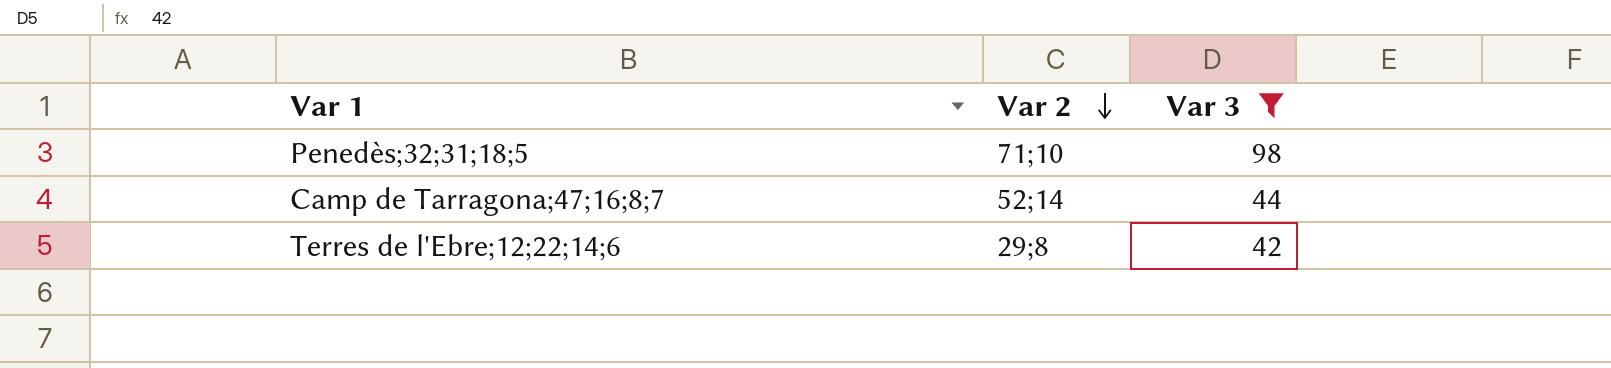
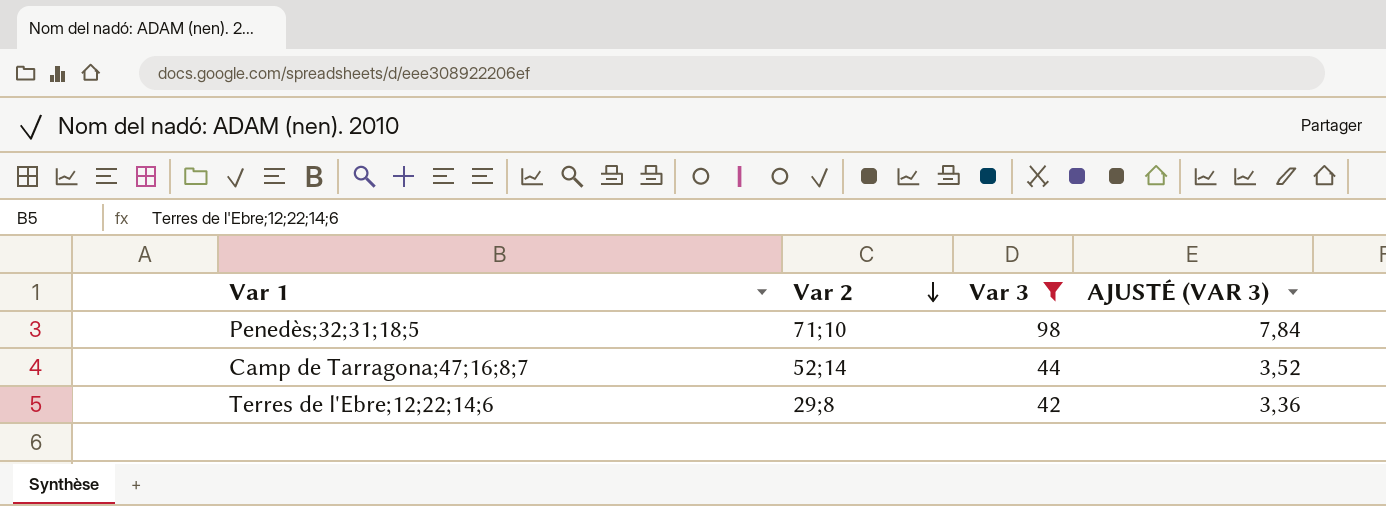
column AJUSTÉ (VAR 3) | formula: none -> [Var 3] * 0,08

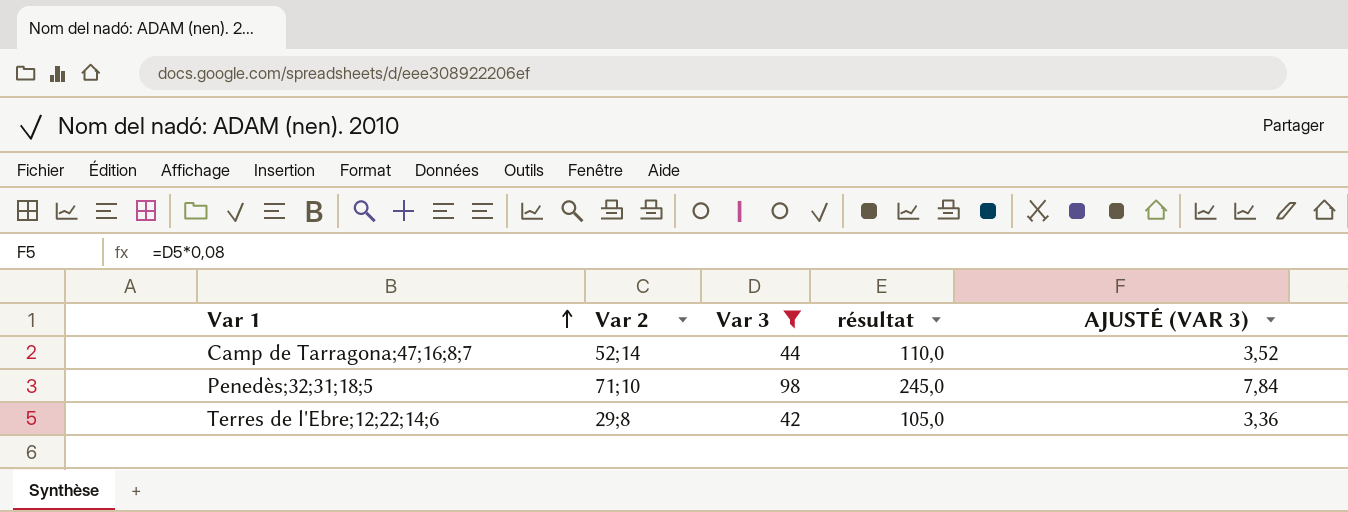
row order: Var 2 descending -> Var 1 ascending
column résultat | formula: none -> [Var 3] * 2,5

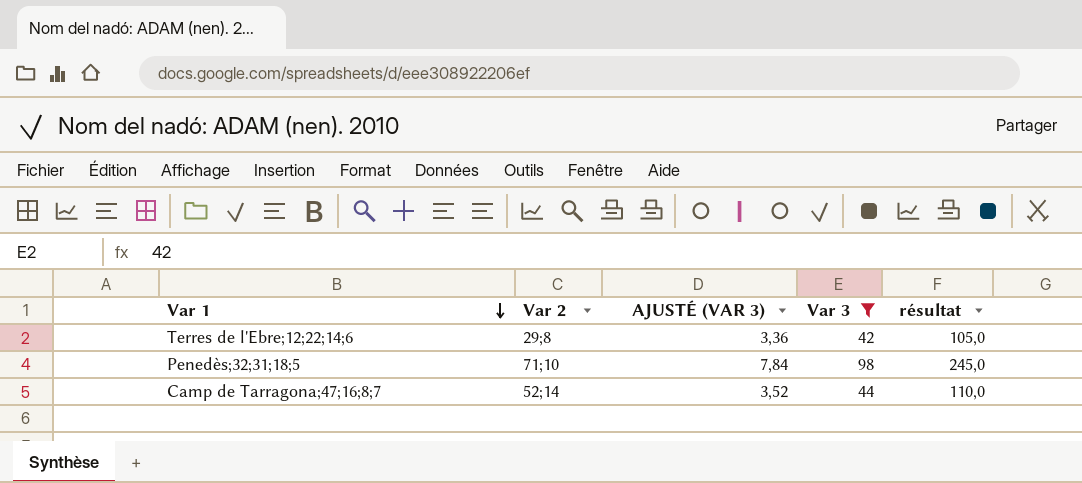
row order: Var 1 ascending -> Var 1 descending
column AJUSTÉ (VAR 3) | position: 5 -> 3

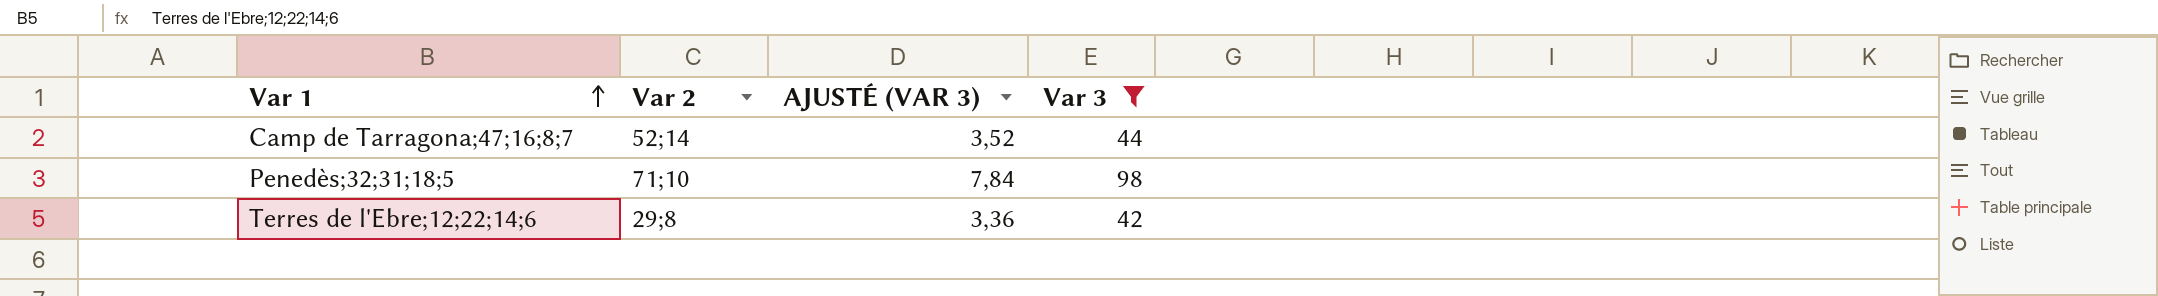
row order: Var 1 descending -> Var 1 ascending
column résultat | formula: [Var 3] * 2,5 -> none

